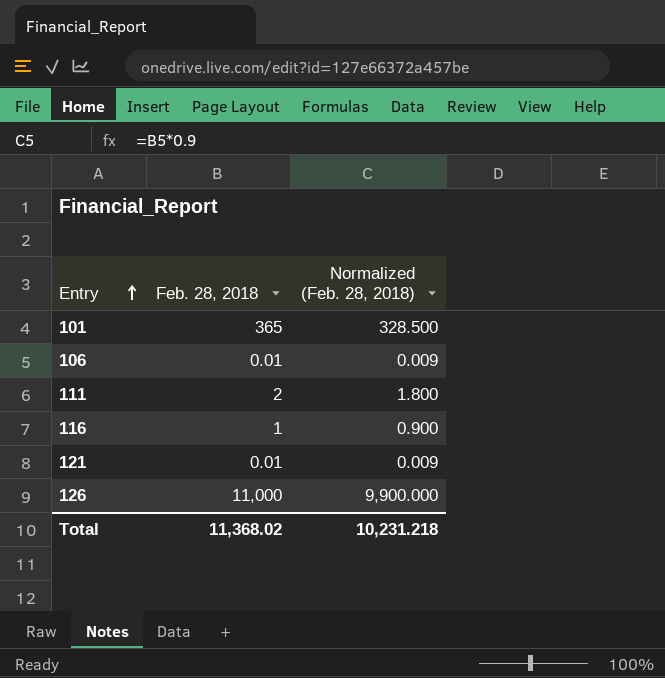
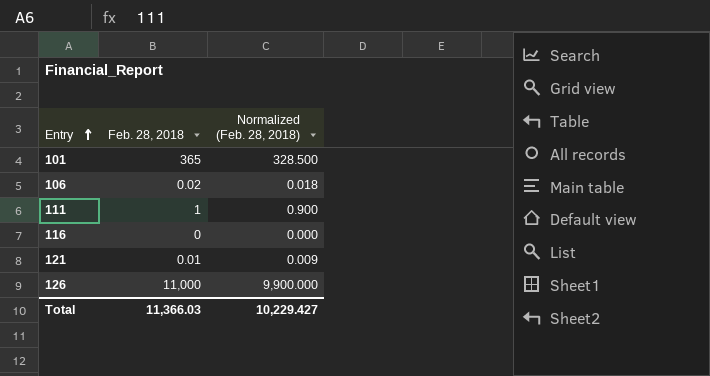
106 | Feb. 28, 2018: 0.01 -> 0.02
106 | Normalized (Feb. 28, 2018): 0.009 -> 0.018
111 | Feb. 28, 2018: 2 -> 1
111 | Normalized (Feb. 28, 2018): 1.800 -> 0.900
116 | Feb. 28, 2018: 1 -> 0
116 | Normalized (Feb. 28, 2018): 0.900 -> 0.000
Total | Feb. 28, 2018: 11,368.02 -> 11,366.03
Total | Normalized (Feb. 28, 2018): 10,231.218 -> 10,229.427

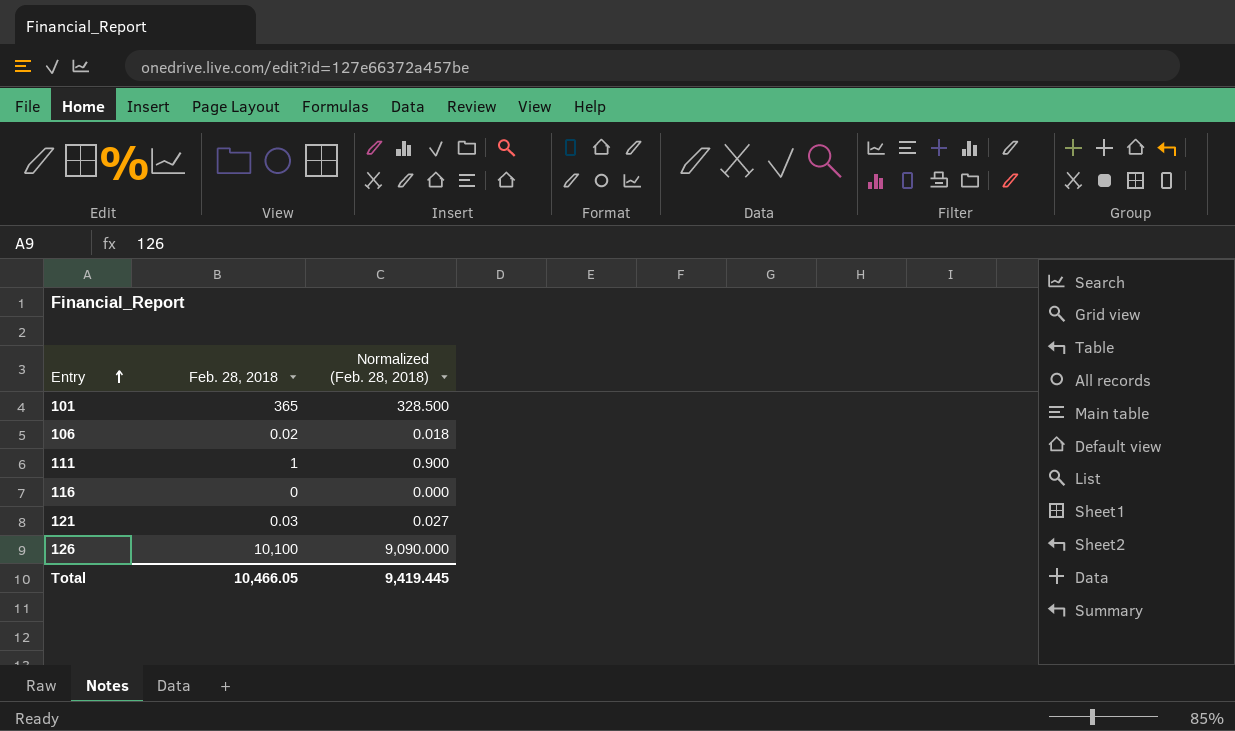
121 | Feb. 28, 2018: 0.01 -> 0.03
121 | Normalized (Feb. 28, 2018): 0.009 -> 0.027
126 | Feb. 28, 2018: 11,000 -> 10,100
126 | Normalized (Feb. 28, 2018): 9,900.000 -> 9,090.000
Total | Feb. 28, 2018: 11,366.03 -> 10,466.05
Total | Normalized (Feb. 28, 2018): 10,229.427 -> 9,419.445

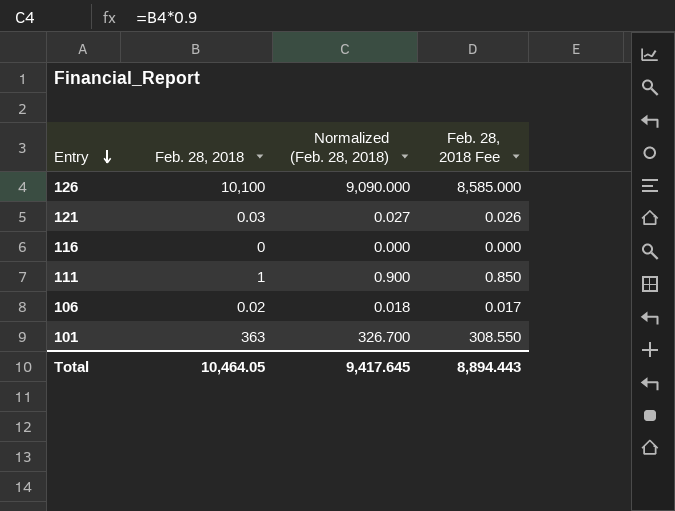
row order: Entry ascending -> Entry descending
column Feb. 28, 2018 Fee | formula: none -> [Feb. 28, 2018] * 0.85
101 | Feb. 28, 2018: 365 -> 363
101 | Normalized (Feb. 28, 2018): 328.500 -> 326.700
Total | Feb. 28, 2018: 10,466.05 -> 10,464.05
Total | Normalized (Feb. 28, 2018): 9,419.445 -> 9,417.645

